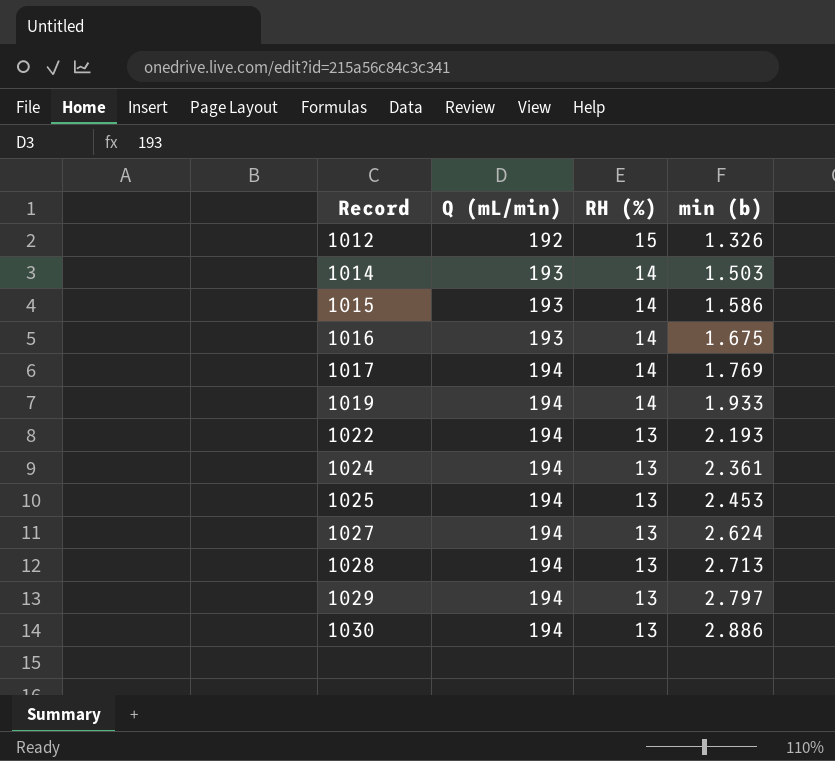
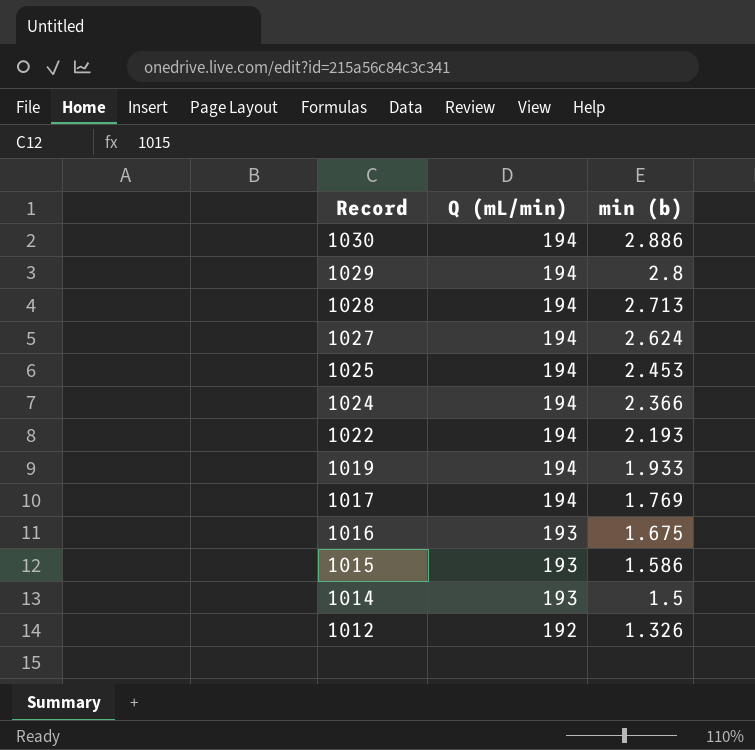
row order: Record ascending -> Record descending
column RH (%) | position: 3 -> none
1029 | min (b): 2.797 -> 2.8
1024 | min (b): 2.361 -> 2.366
1014 | min (b): 1.503 -> 1.5

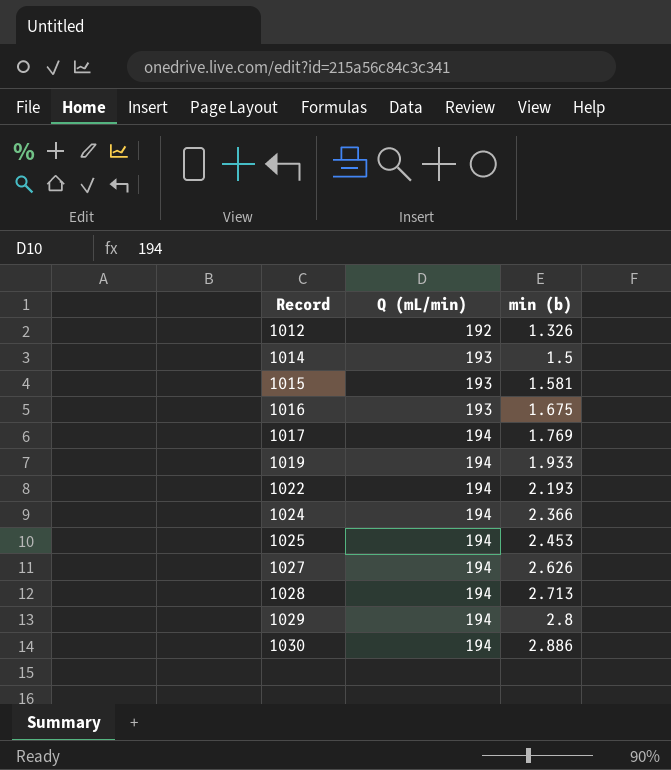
row order: Record descending -> Record ascending
1015 | min (b): 1.586 -> 1.581
1027 | min (b): 2.624 -> 2.626

